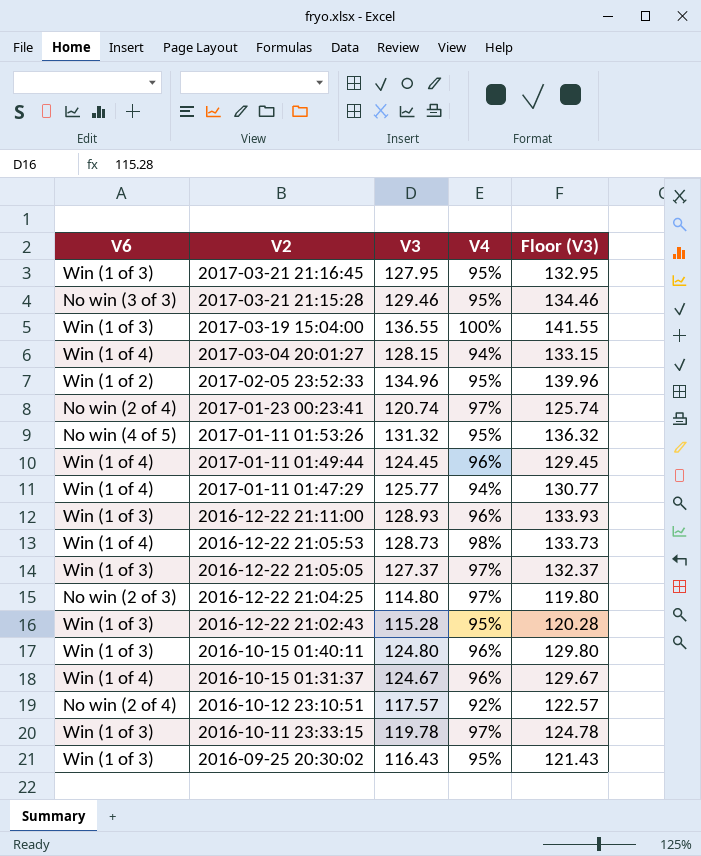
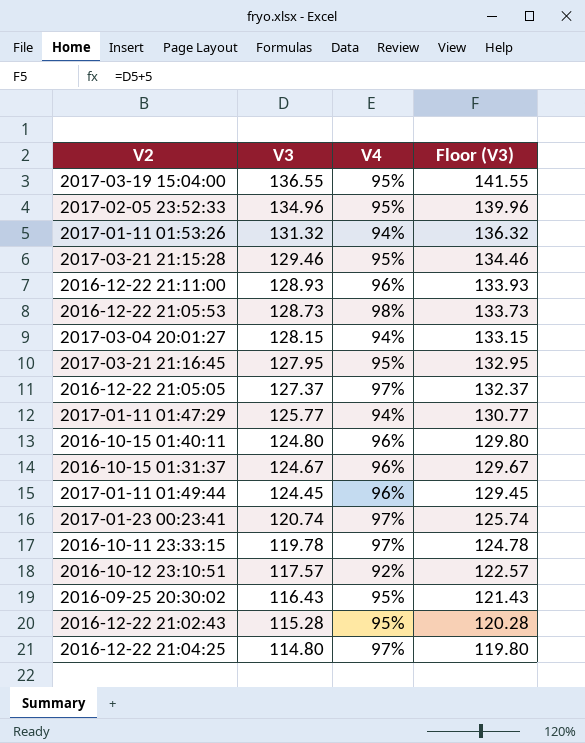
row order: V2 descending -> V3 descending
column V6 | position: 1 -> none
2017-03-19 15:04:00 | V4: 100% -> 95%
2017-01-11 01:53:26 | V4: 95% -> 94%

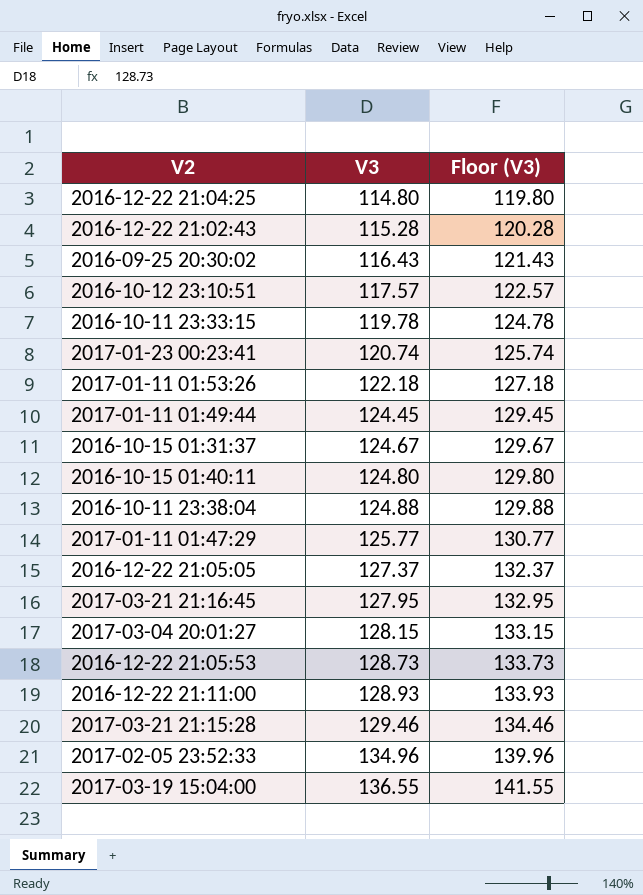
row order: V3 descending -> V3 ascending
column V4 | position: 3 -> none
2017-01-11 01:53:26 | V3: 131.32 -> 122.18
2017-01-11 01:53:26 | Floor (V3): 136.32 -> 127.18
row 2016-10-11 23:38:04: none -> 124.88 | 129.88

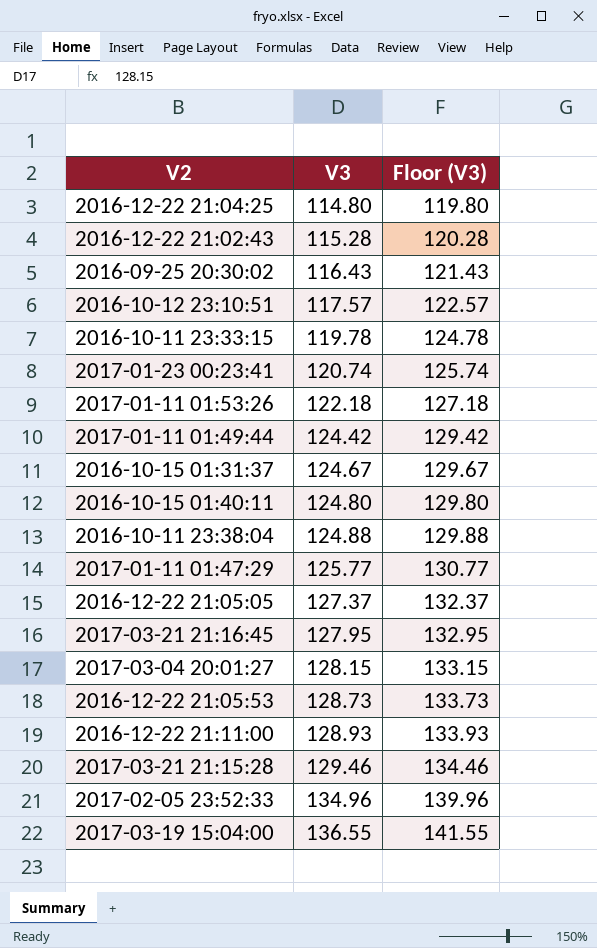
2017-01-11 01:49:44 | V3: 124.45 -> 124.42
2017-01-11 01:49:44 | Floor (V3): 129.45 -> 129.42

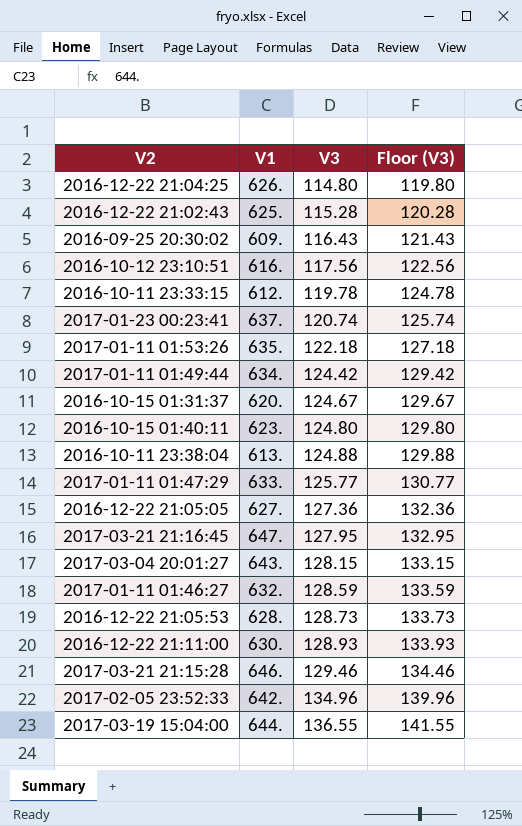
column V1 | position: none -> 2
2016-10-12 23:10:51 | V3: 117.57 -> 117.56
2016-10-12 23:10:51 | Floor (V3): 122.57 -> 122.56
2016-12-22 21:05:05 | V3: 127.37 -> 127.36
2016-12-22 21:05:05 | Floor (V3): 132.37 -> 132.36
row 2017-01-11 01:46:27: none -> 632. | 128.59 | 133.59

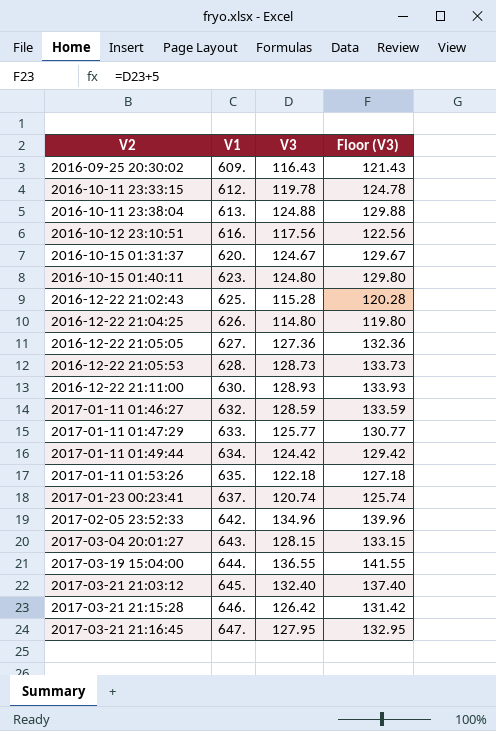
row order: V3 ascending -> V2 ascending
row 2017-03-21 21:03:12: none -> 645. | 132.40 | 137.40
2017-03-21 21:15:28 | V3: 129.46 -> 126.42
2017-03-21 21:15:28 | Floor (V3): 134.46 -> 131.42

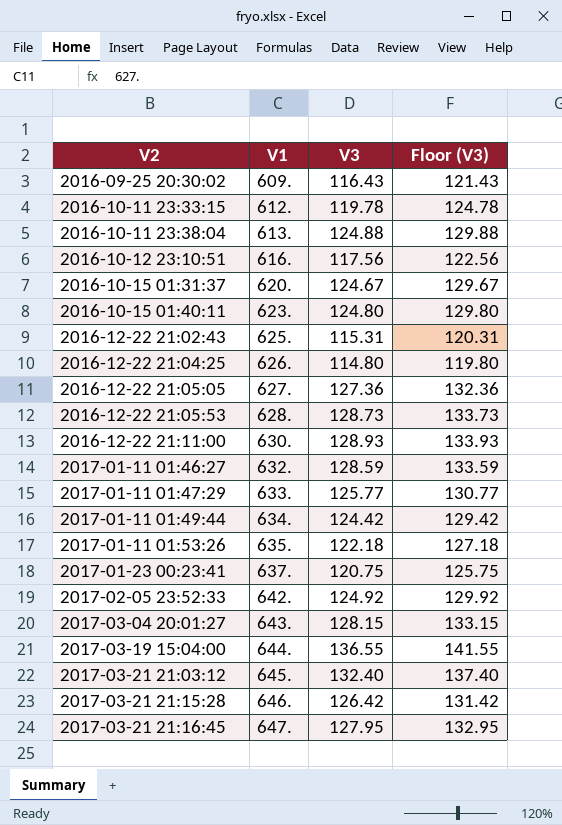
2016-12-22 21:02:43 | V3: 115.28 -> 115.31
2016-12-22 21:02:43 | Floor (V3): 120.28 -> 120.31
2017-01-23 00:23:41 | V3: 120.74 -> 120.75
2017-01-23 00:23:41 | Floor (V3): 125.74 -> 125.75
2017-02-05 23:52:33 | V3: 134.96 -> 124.92
2017-02-05 23:52:33 | Floor (V3): 139.96 -> 129.92

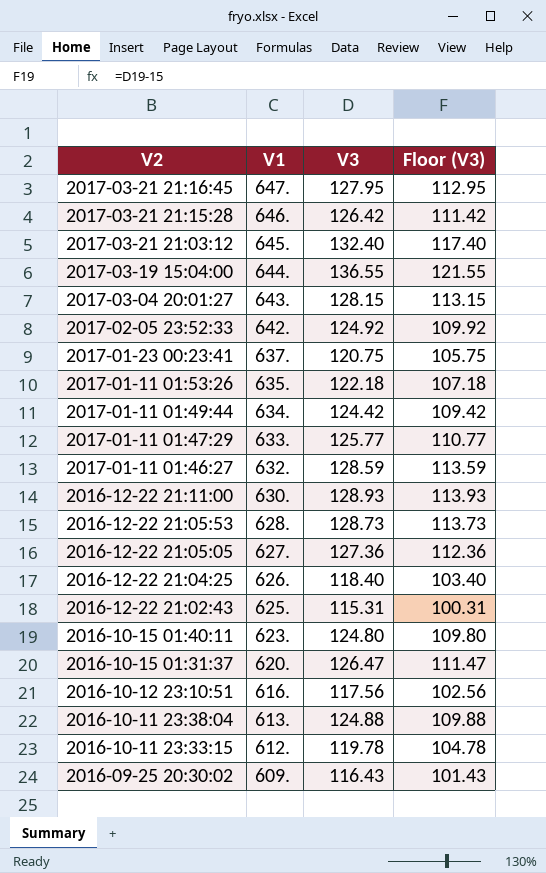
row order: V2 ascending -> V2 descending
column Floor (V3) | formula: [V3] + 5 -> [V3] - 15
2016-12-22 21:04:25 | V3: 114.80 -> 118.40
2016-10-15 01:31:37 | V3: 124.67 -> 126.47

